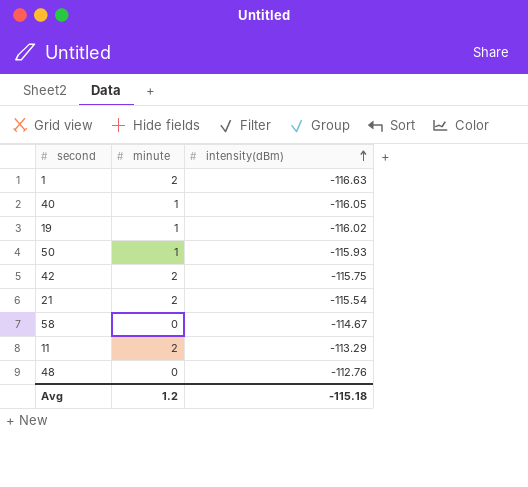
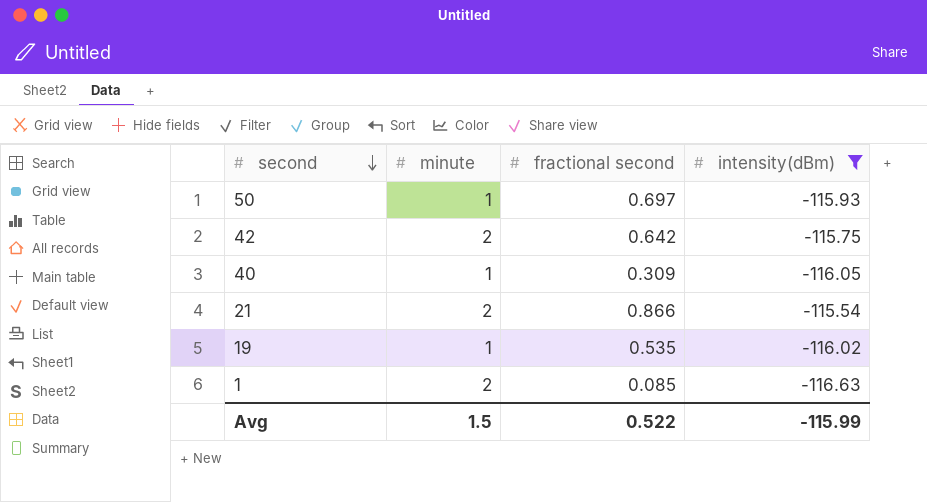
filter: none -> intensity(dBm) <= -115.54
row order: intensity(dBm) ascending -> second descending
column fractional second | position: none -> 3
Avg | minute: 1.2 -> 1.5
Avg | intensity(dBm): -115.18 -> -115.99

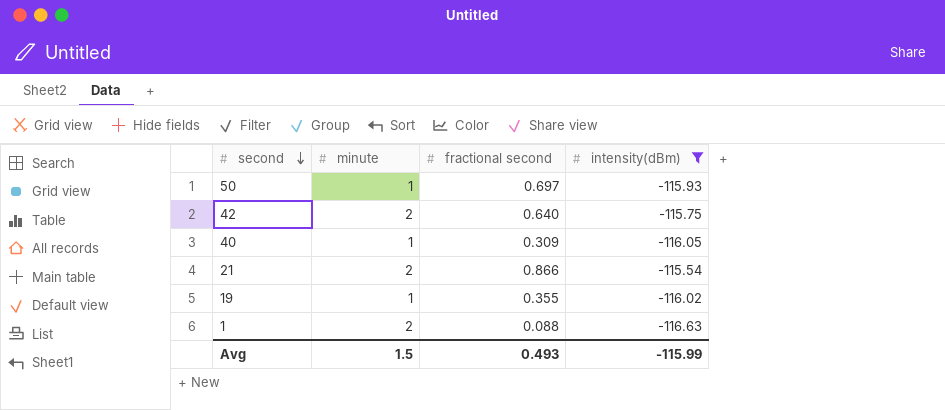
42 | fractional second: 0.642 -> 0.640
19 | fractional second: 0.535 -> 0.355
1 | fractional second: 0.085 -> 0.088
Avg | fractional second: 0.522 -> 0.493

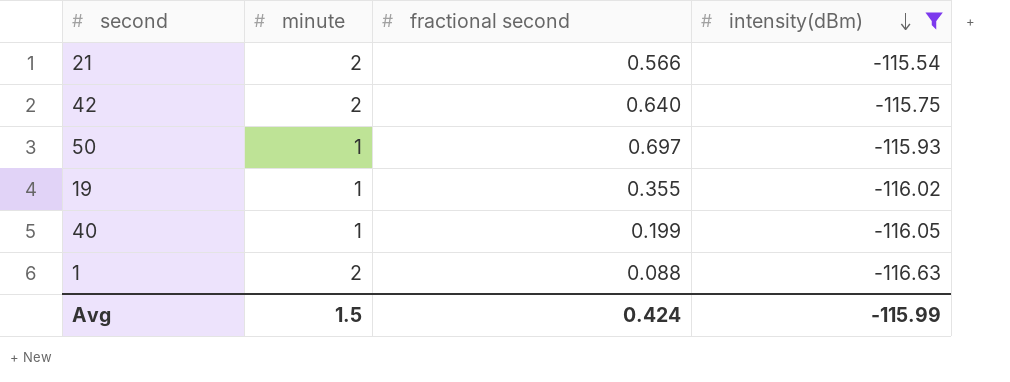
row order: second descending -> intensity(dBm) descending
21 | fractional second: 0.866 -> 0.566
40 | fractional second: 0.309 -> 0.199
Avg | fractional second: 0.493 -> 0.424

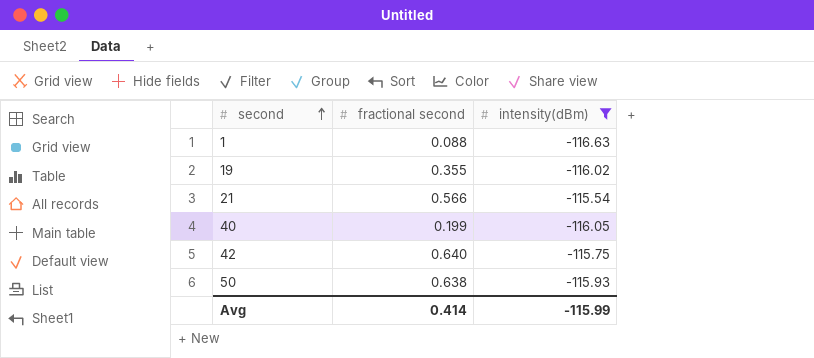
row order: intensity(dBm) descending -> second ascending
column minute | position: 2 -> none
50 | fractional second: 0.697 -> 0.638
Avg | fractional second: 0.424 -> 0.414

